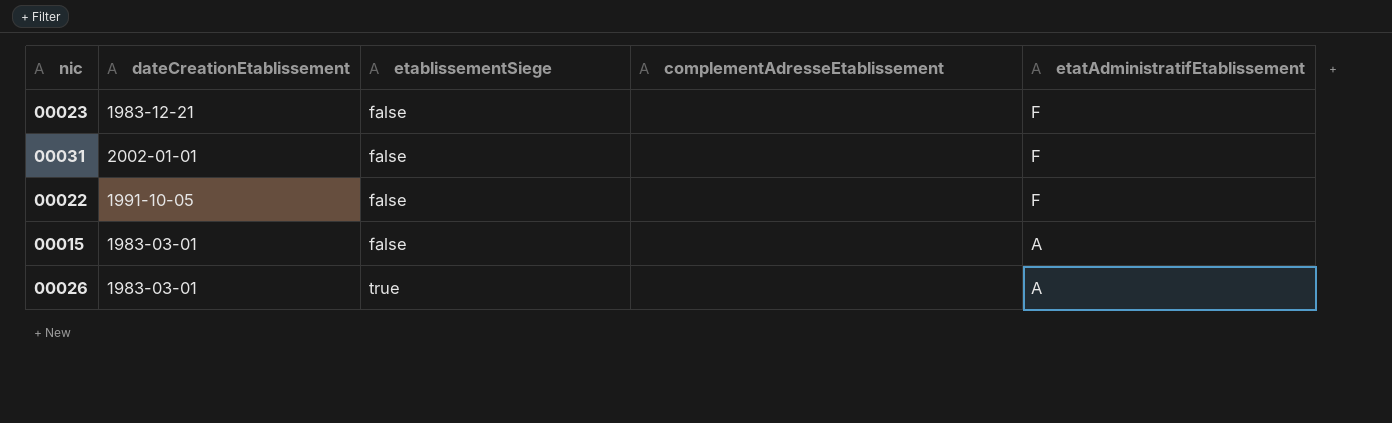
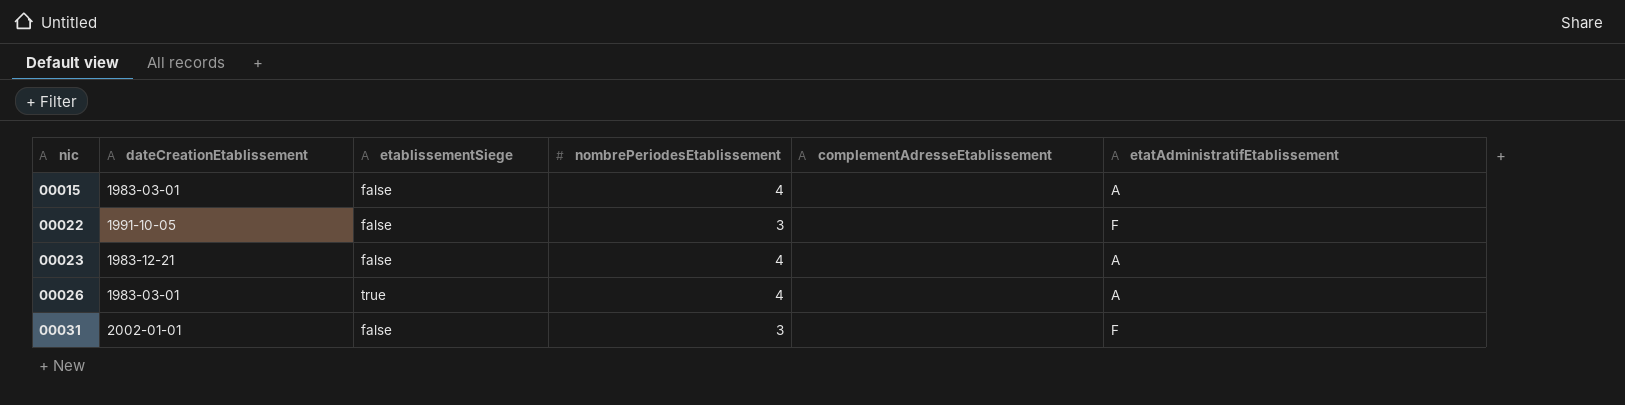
row order: etablissementSiege ascending -> nic ascending
column nombrePeriodesEtablissement | position: none -> 4
00023 | etatAdministratifEtablissement: F -> A

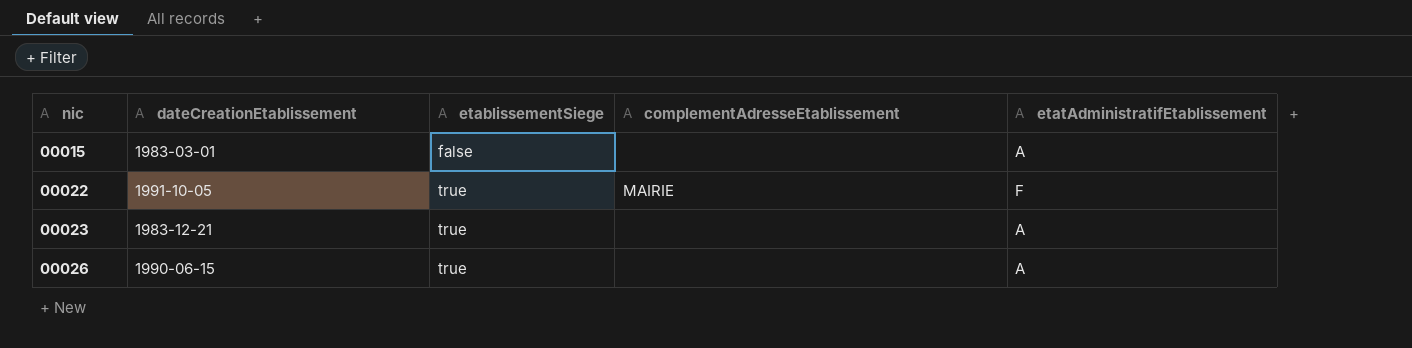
column nombrePeriodesEtablissement | position: 4 -> none
row 00031: 2002-01-01 | false | 3 | none | F -> none
00022 | etablissementSiege: false -> true
00022 | complementAdresseEtablissement: none -> MAIRIE
00023 | etablissementSiege: false -> true
00026 | dateCreationEtablissement: 1983-03-01 -> 1990-06-15

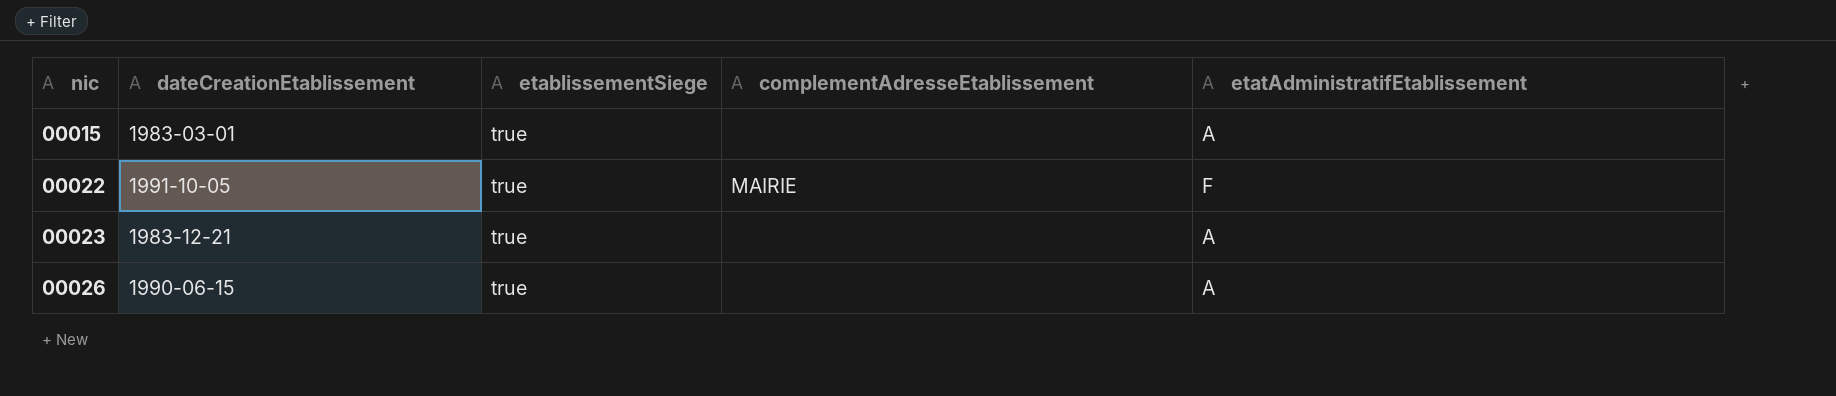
00015 | etablissementSiege: false -> true

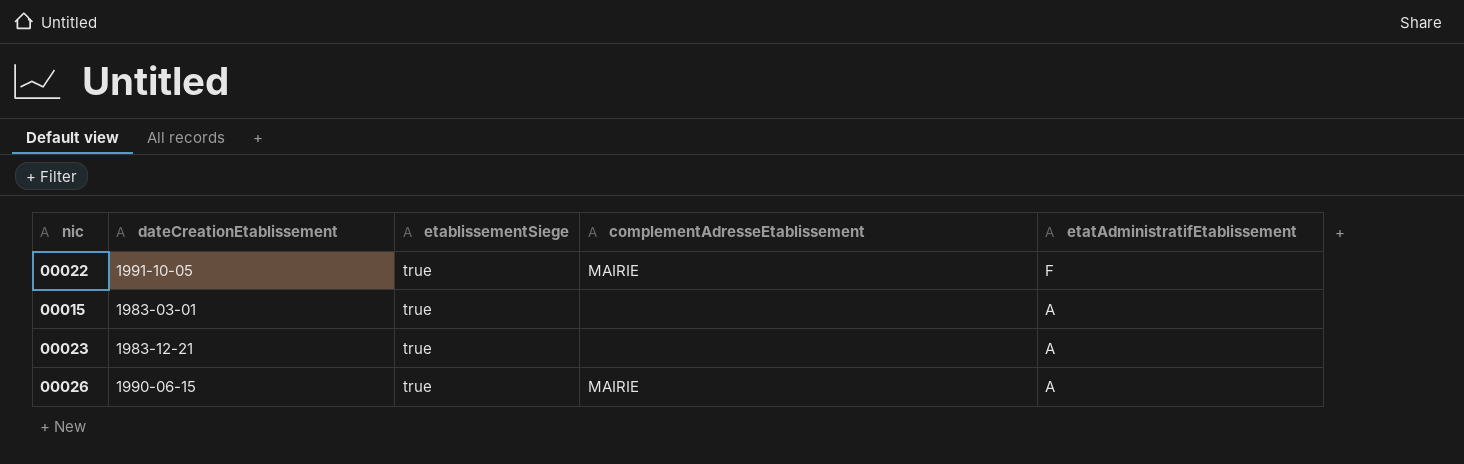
row order: nic ascending -> etatAdministratifEtablissement descending
00026 | complementAdresseEtablissement: none -> MAIRIE

